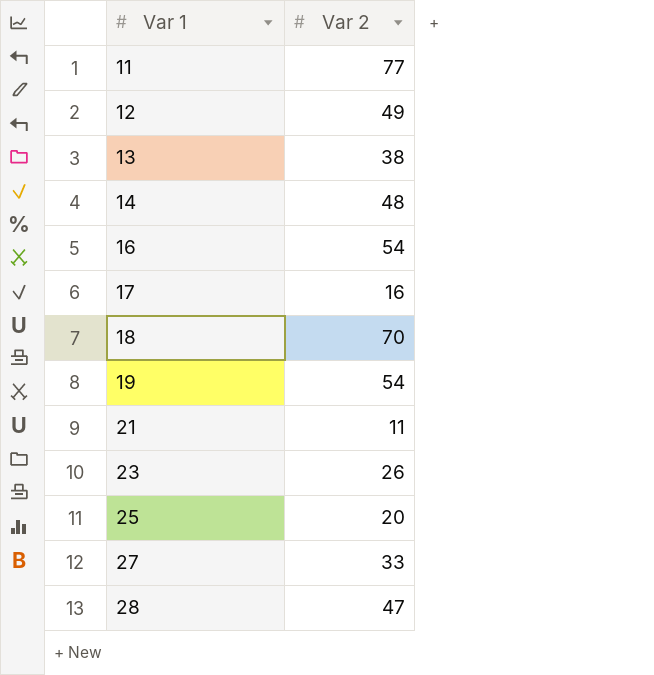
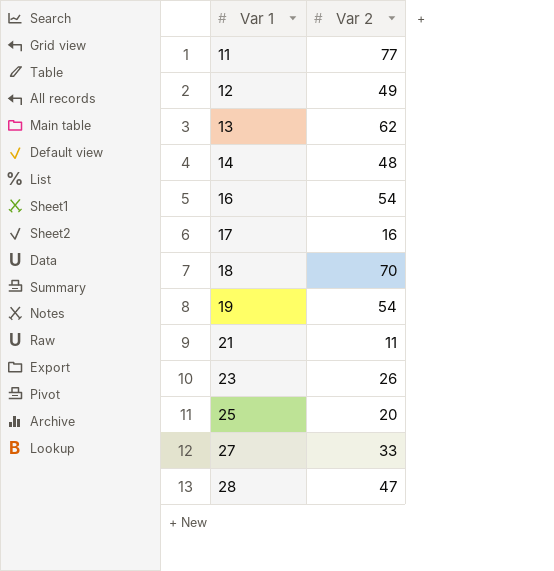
13 | Var 2: 38 -> 62

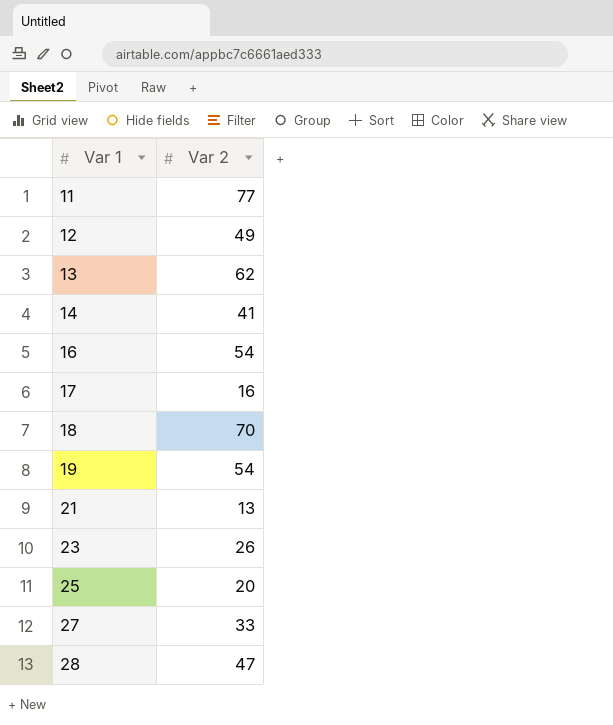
14 | Var 2: 48 -> 41
21 | Var 2: 11 -> 13

